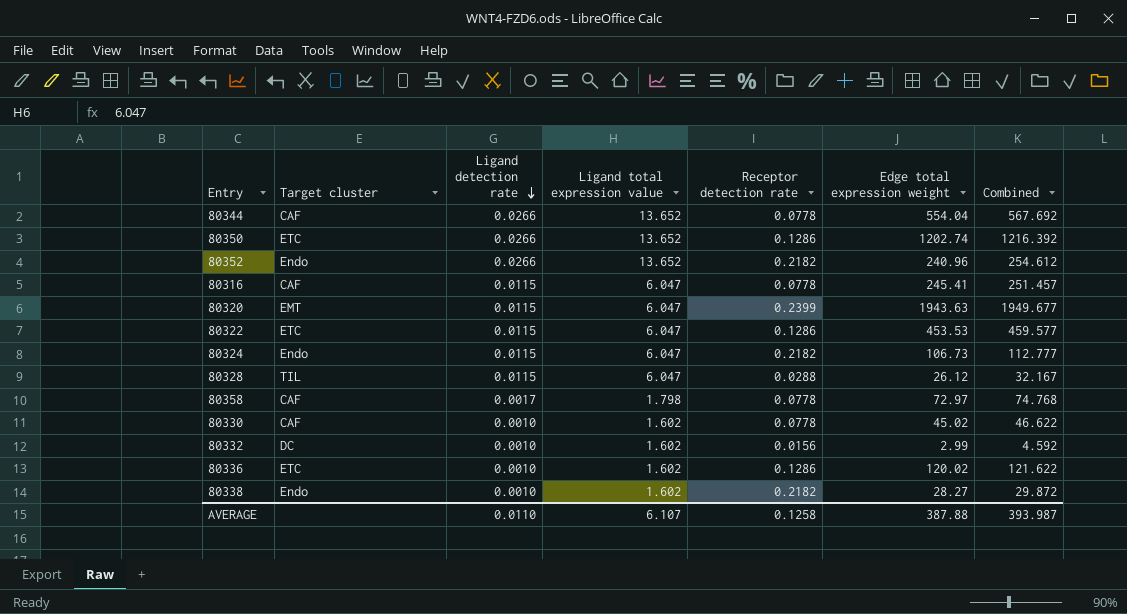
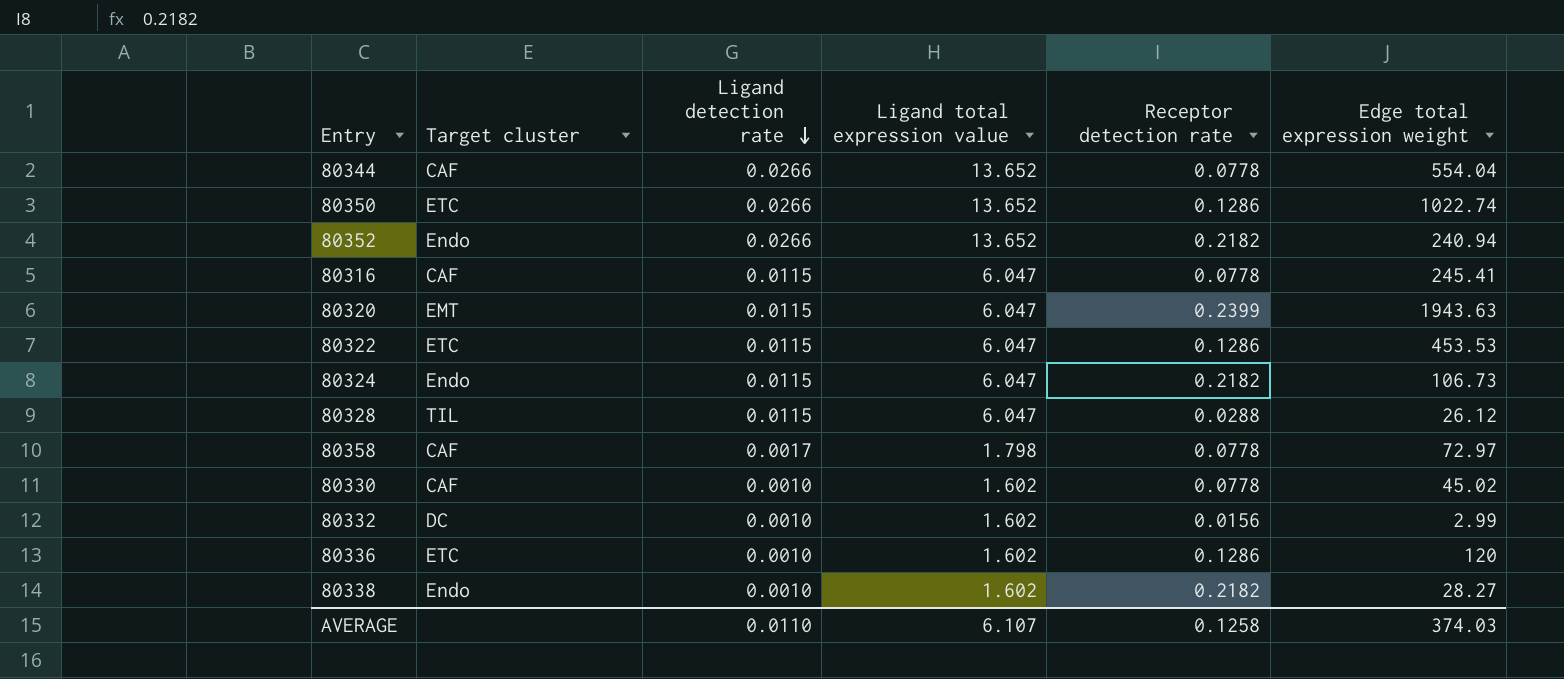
column Combined | formula: [Ligand total expression value] + [Edge total expression weight] -> none
80350 | Edge total expression weight: 1202.74 -> 1022.74
80352 | Edge total expression weight: 240.96 -> 240.94
80336 | Edge total expression weight: 120.02 -> 120
AVERAGE | Edge total expression weight: 387.88 -> 374.03

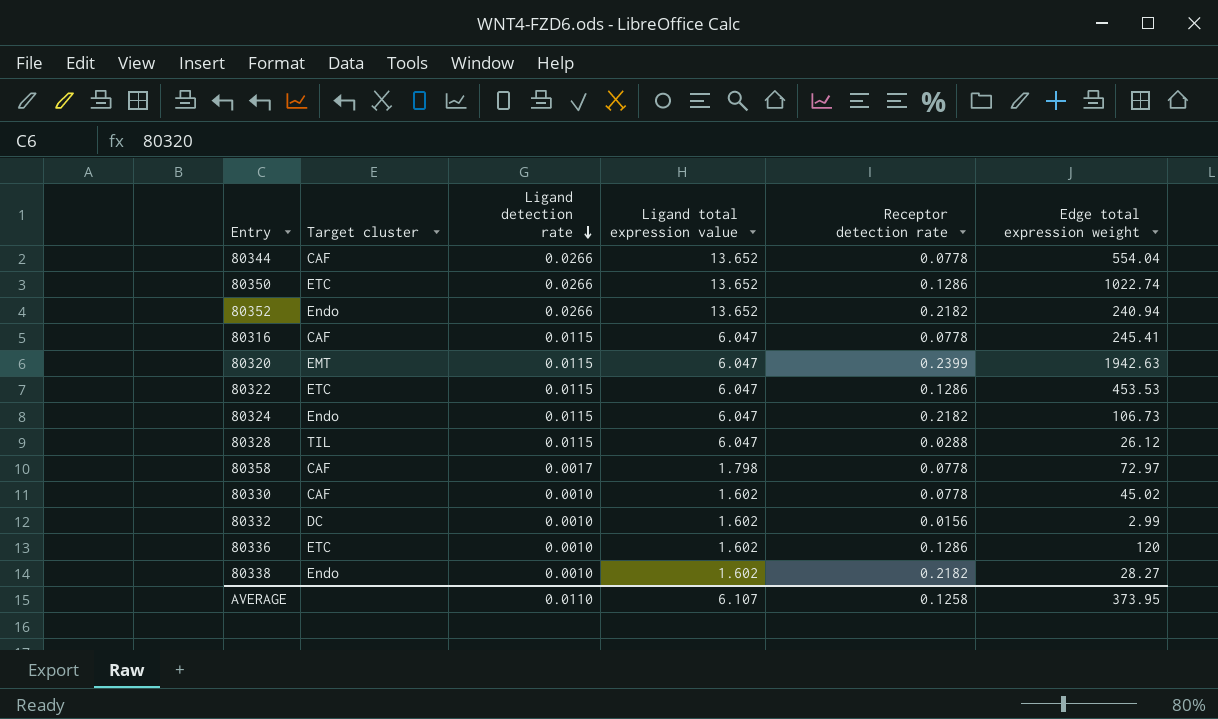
80320 | Edge total expression weight: 1943.63 -> 1942.63
AVERAGE | Edge total expression weight: 374.03 -> 373.95

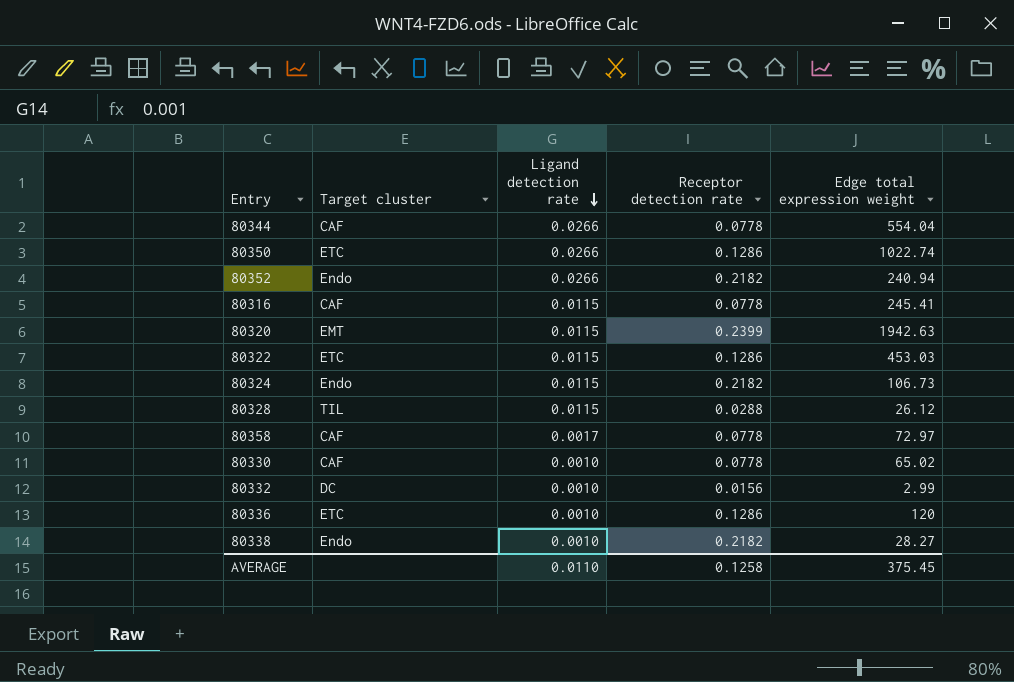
column Ligand total expression value | position: 4 -> none
80322 | Edge total expression weight: 453.53 -> 453.03
80330 | Edge total expression weight: 45.02 -> 65.02
AVERAGE | Edge total expression weight: 373.95 -> 375.45

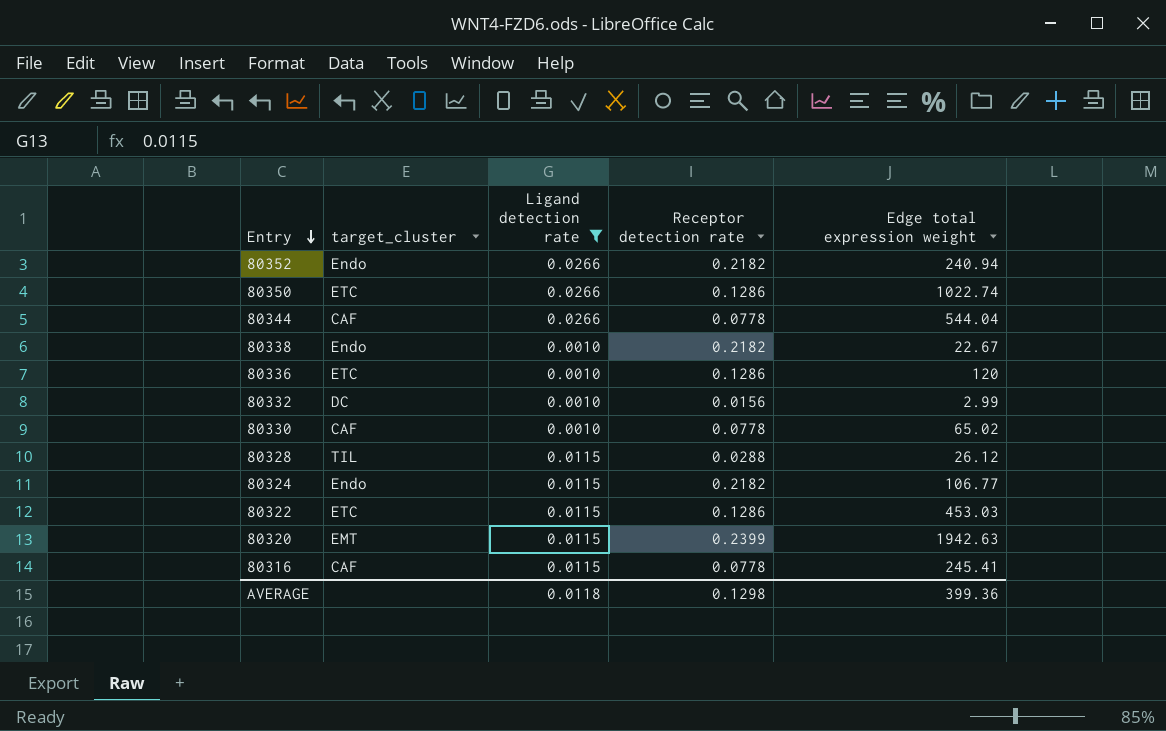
filter: none -> Ligand detection rate != 0.0017
row order: Ligand detection rate descending -> Entry descending
column name: Target cluster -> target_cluster
80344 | Edge total expression weight: 554.04 -> 544.04
80338 | Edge total expression weight: 28.27 -> 22.67
80324 | Edge total expression weight: 106.73 -> 106.77
AVERAGE | Ligand detection rate: 0.0110 -> 0.0118
AVERAGE | Receptor detection rate: 0.1258 -> 0.1298
AVERAGE | Edge total expression weight: 375.45 -> 399.36

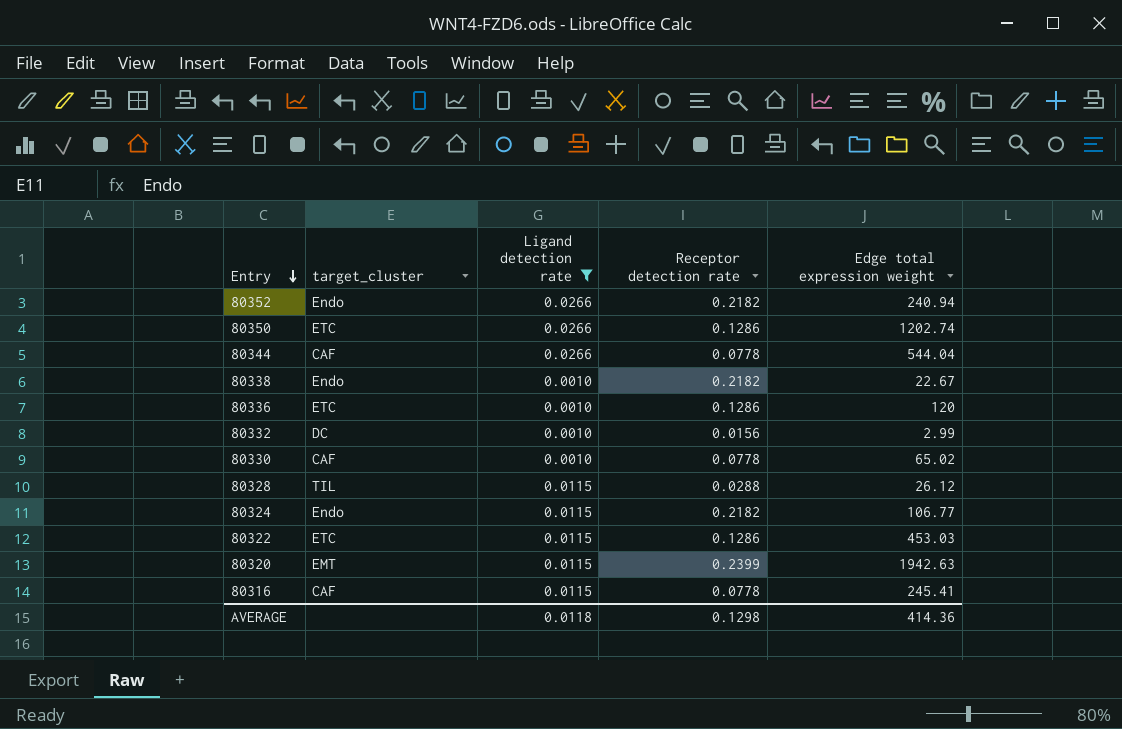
80350 | Edge total expression weight: 1022.74 -> 1202.74
AVERAGE | Edge total expression weight: 399.36 -> 414.36

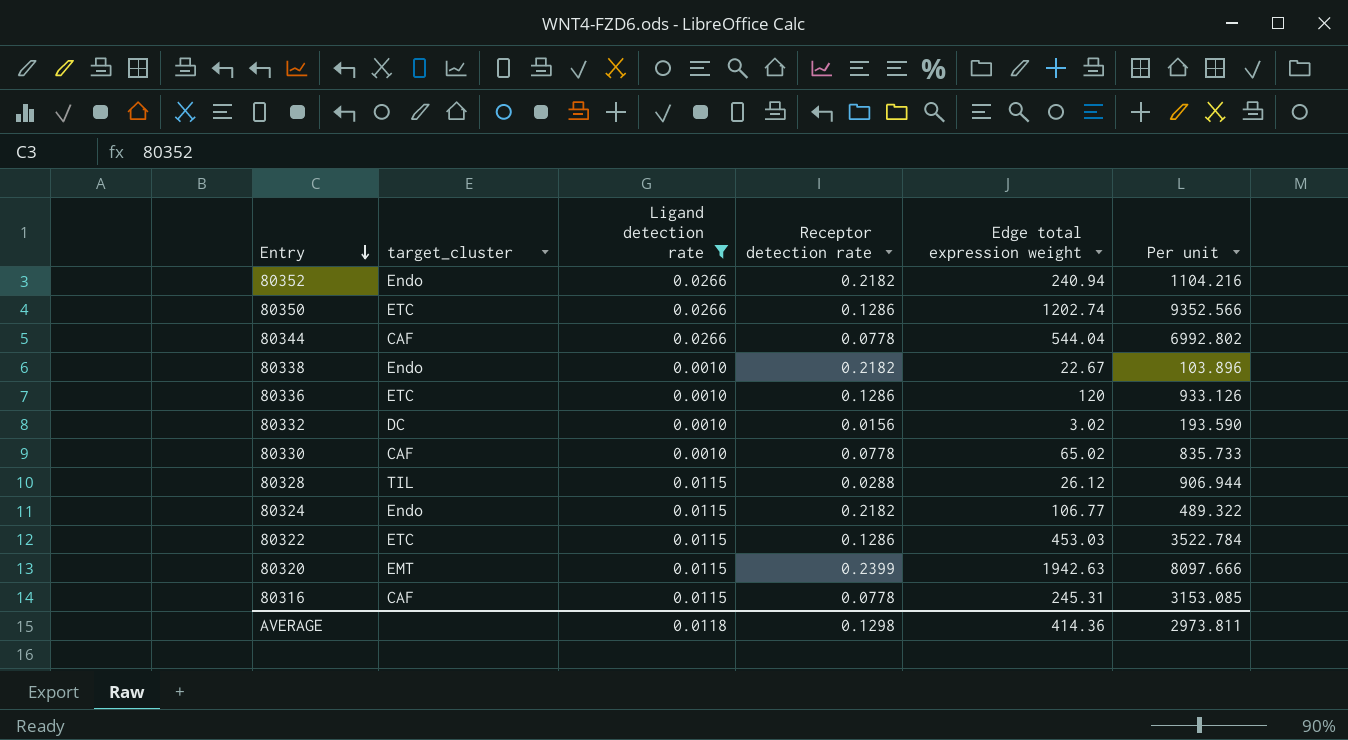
column Per unit | formula: none -> [Edge total expression weight] / [Receptor detection rate]
80332 | Edge total expression weight: 2.99 -> 3.02
80316 | Edge total expression weight: 245.41 -> 245.31

